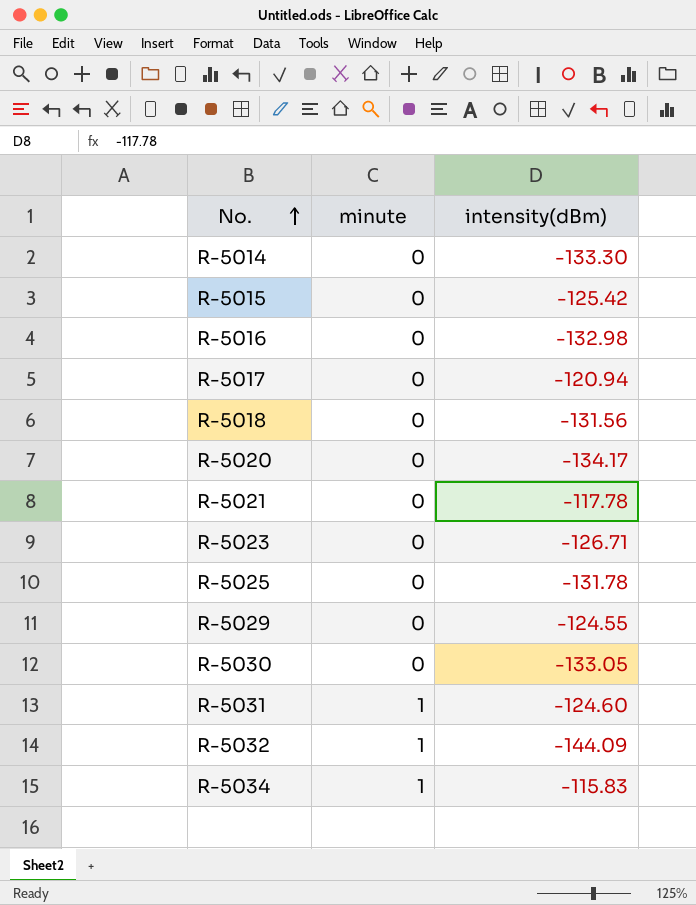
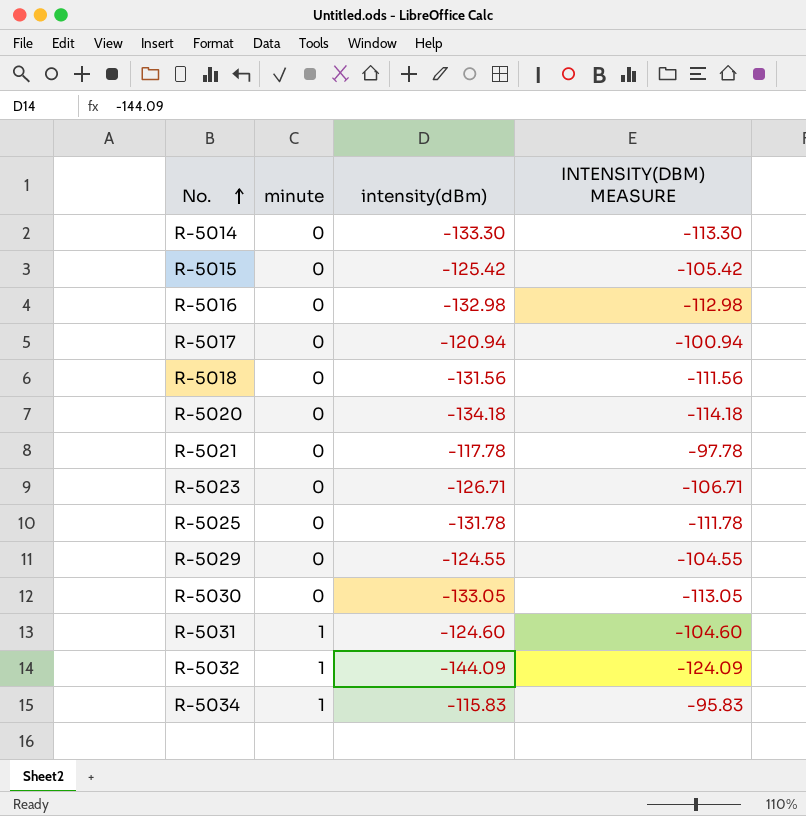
column INTENSITY(DBM) MEASURE | formula: none -> [intensity(dBm)] + 20
R-5020 | intensity(dBm): -134.17 -> -134.18

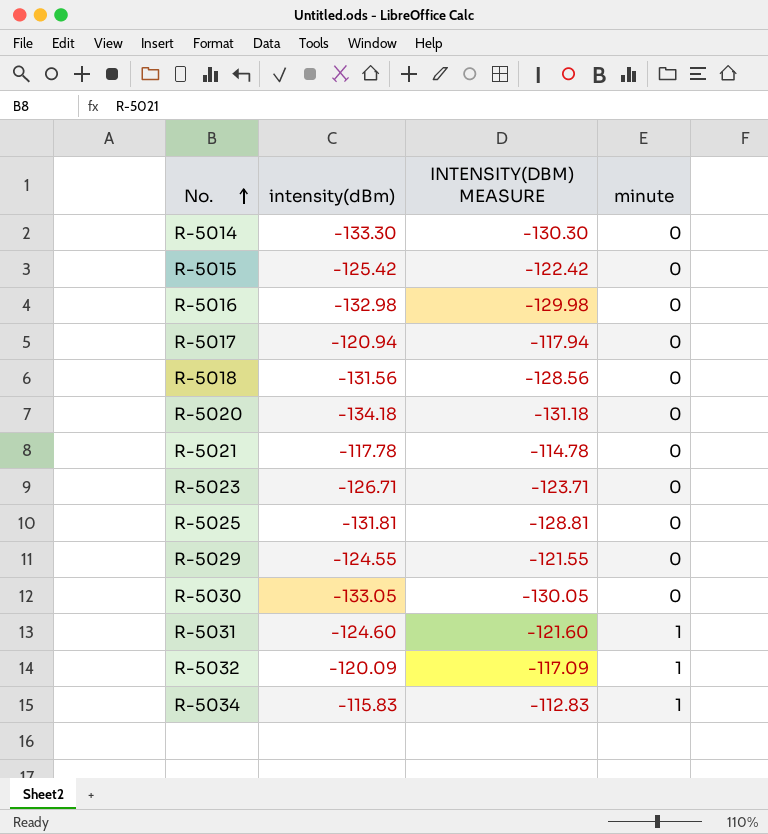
column INTENSITY(DBM) MEASURE | formula: [intensity(dBm)] + 20 -> [intensity(dBm)] + 3
column minute | position: 2 -> 4
R-5025 | intensity(dBm): -131.78 -> -131.81
R-5032 | intensity(dBm): -144.09 -> -120.09

